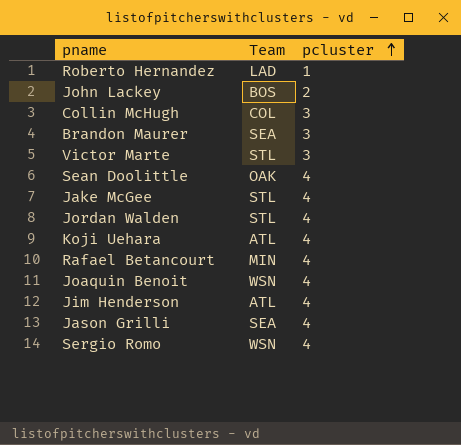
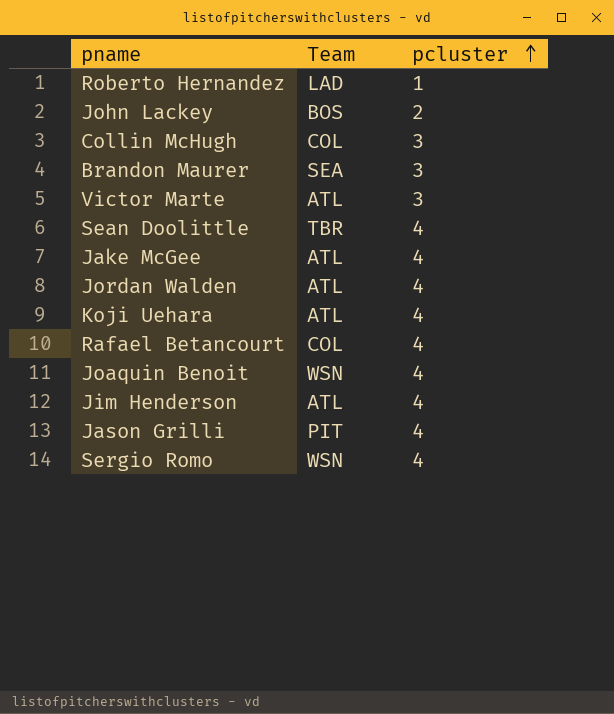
Victor Marte | Team: STL -> ATL
Sean Doolittle | Team: OAK -> TBR
Jake McGee | Team: STL -> ATL
Jordan Walden | Team: STL -> ATL
Rafael Betancourt | Team: MIN -> COL
Jason Grilli | Team: SEA -> PIT

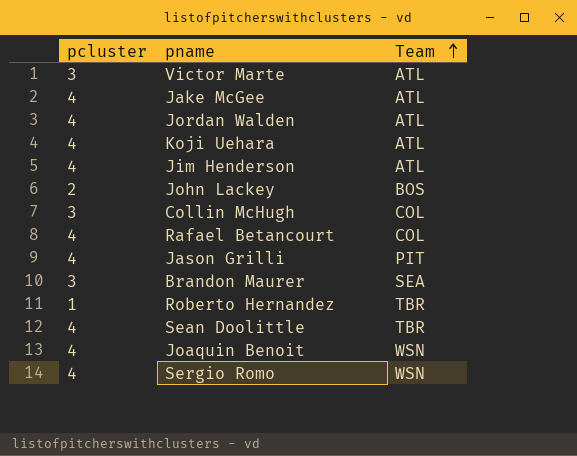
row order: pcluster ascending -> Team ascending
column pcluster | position: 3 -> 1
Roberto Hernandez | Team: LAD -> TBR

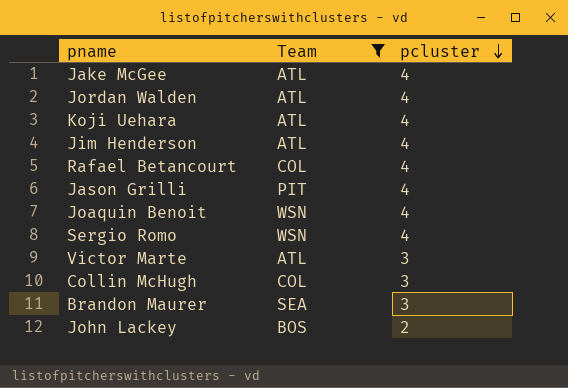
filter: none -> Team != TBR
row order: Team ascending -> pcluster descending
column pcluster | position: 1 -> 3

